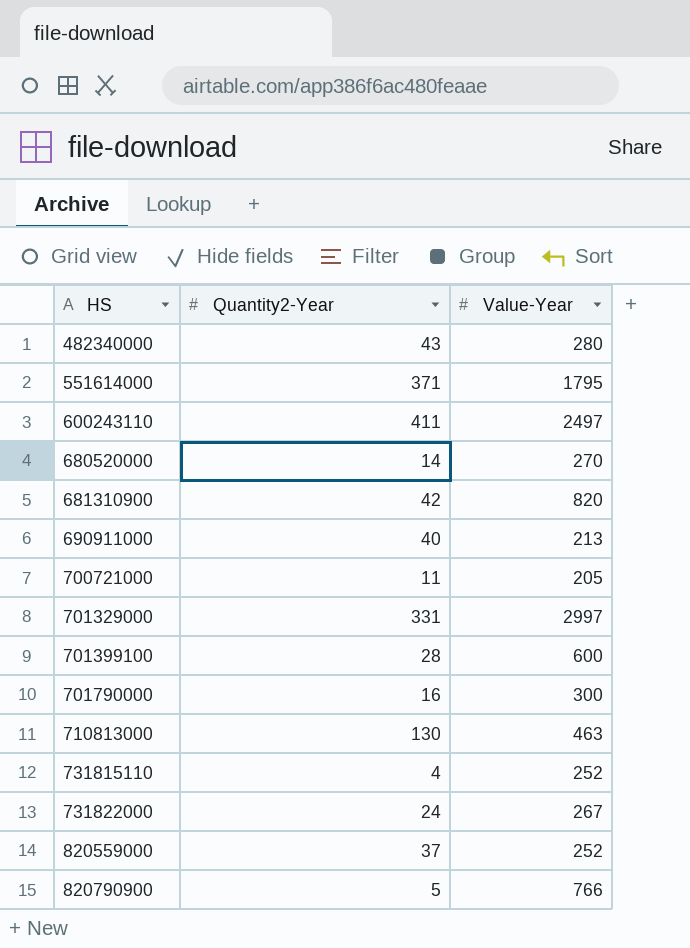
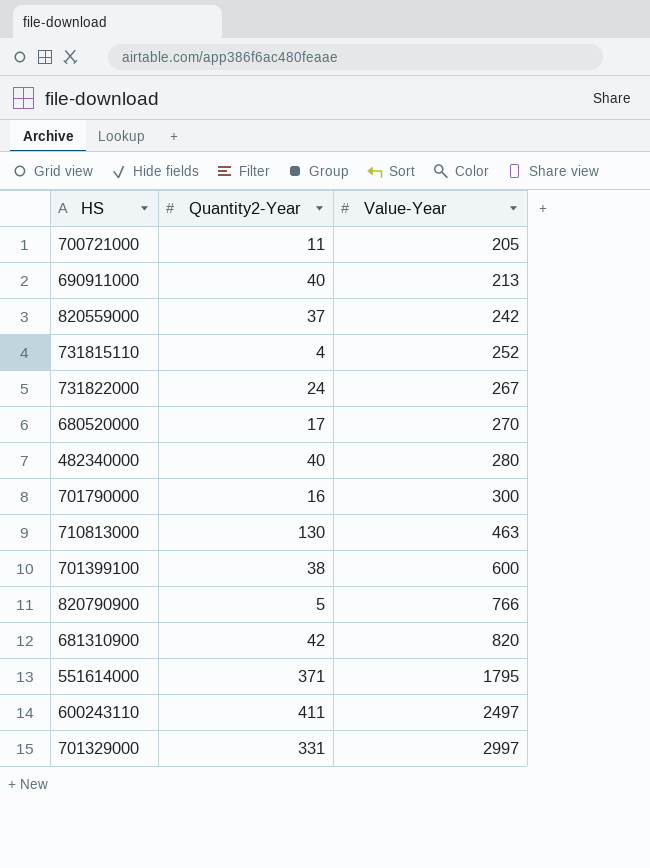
row order: HS ascending -> Value-Year ascending
820559000 | Value-Year: 252 -> 242
680520000 | Quantity2-Year: 14 -> 17
482340000 | Quantity2-Year: 43 -> 40
701399100 | Quantity2-Year: 28 -> 38

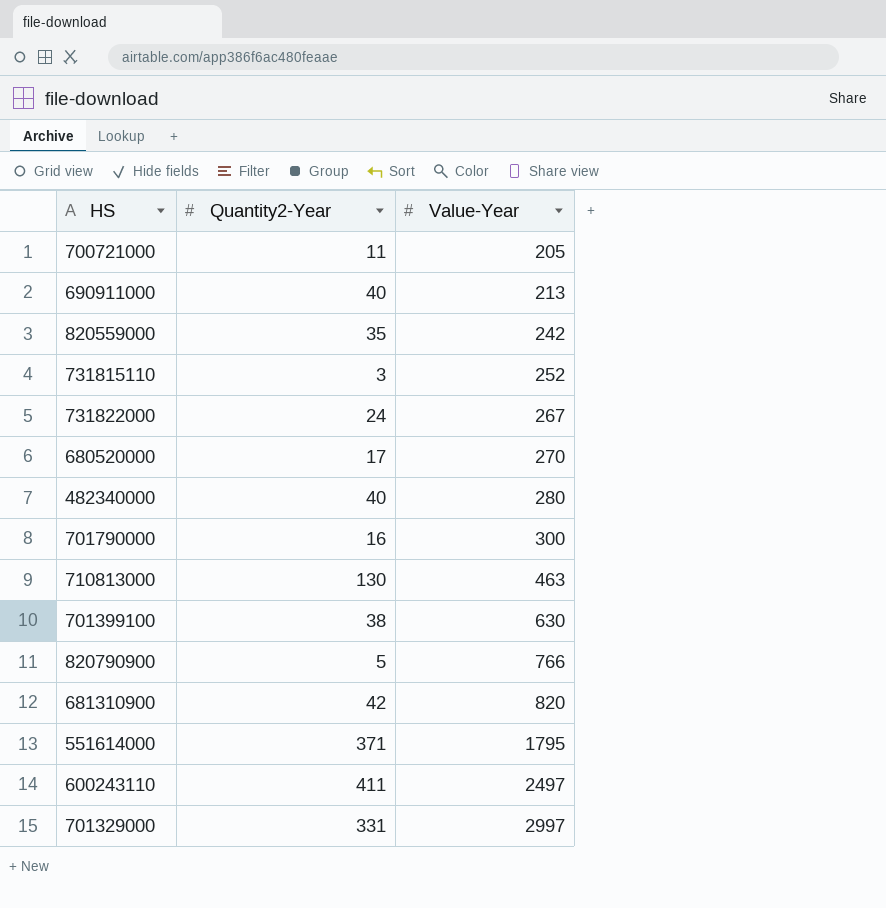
820559000 | Quantity2-Year: 37 -> 35
731815110 | Quantity2-Year: 4 -> 3
701399100 | Value-Year: 600 -> 630

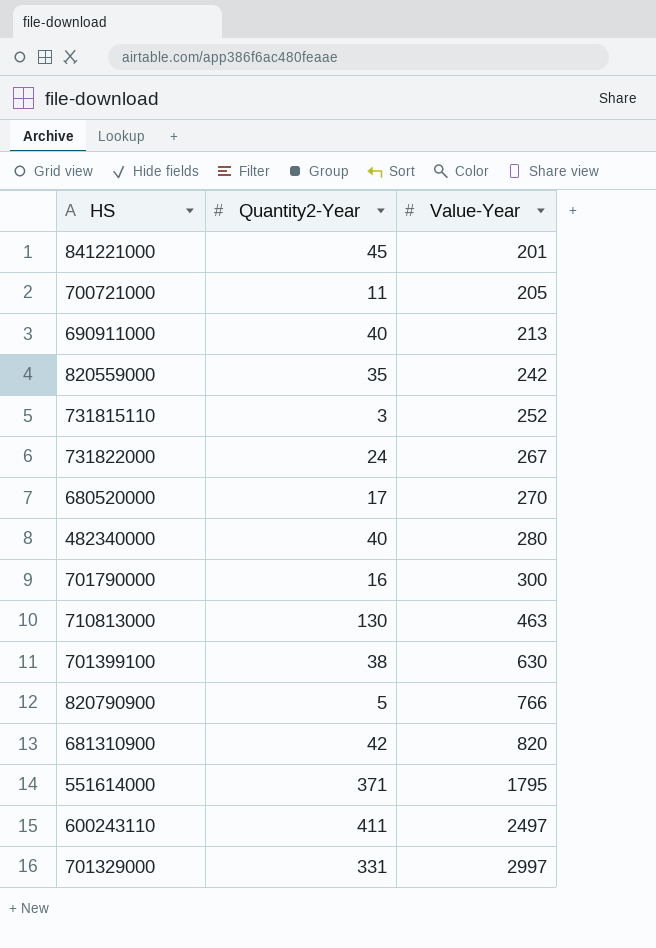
row 841221000: none -> 45 | 201

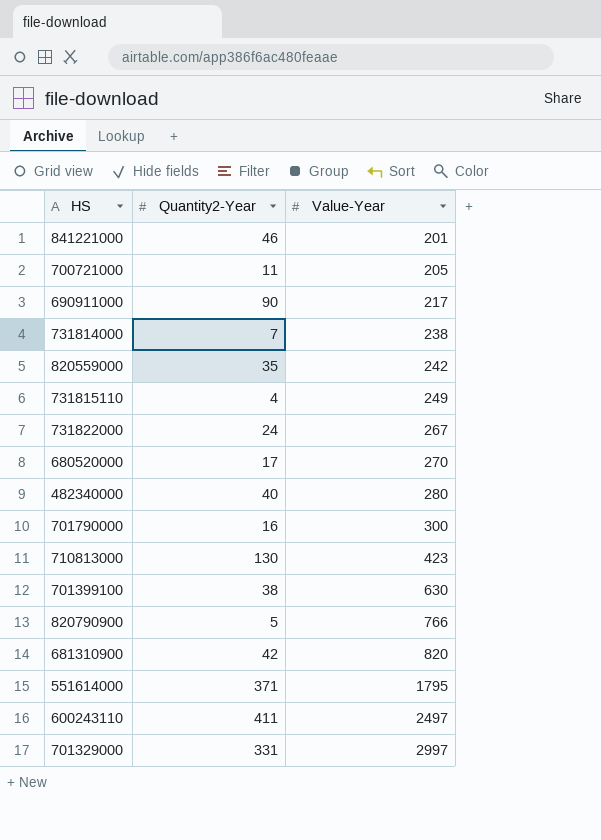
841221000 | Quantity2-Year: 45 -> 46
690911000 | Quantity2-Year: 40 -> 90
690911000 | Value-Year: 213 -> 217
row 731814000: none -> 7 | 238
731815110 | Quantity2-Year: 3 -> 4
731815110 | Value-Year: 252 -> 249
710813000 | Value-Year: 463 -> 423

